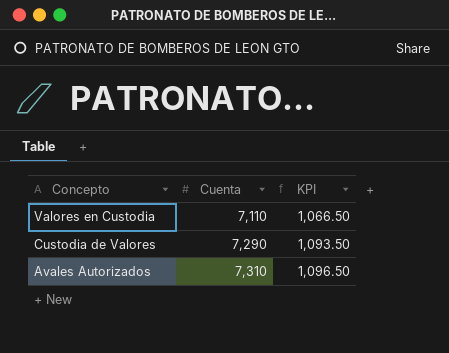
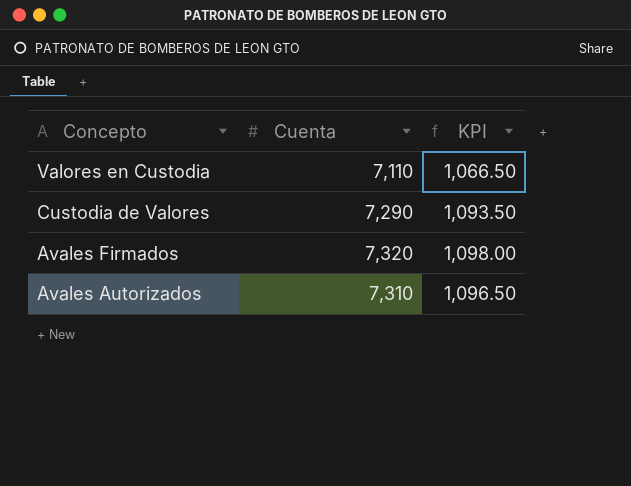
row Avales Firmados: none -> 7,320 | 1,098.00

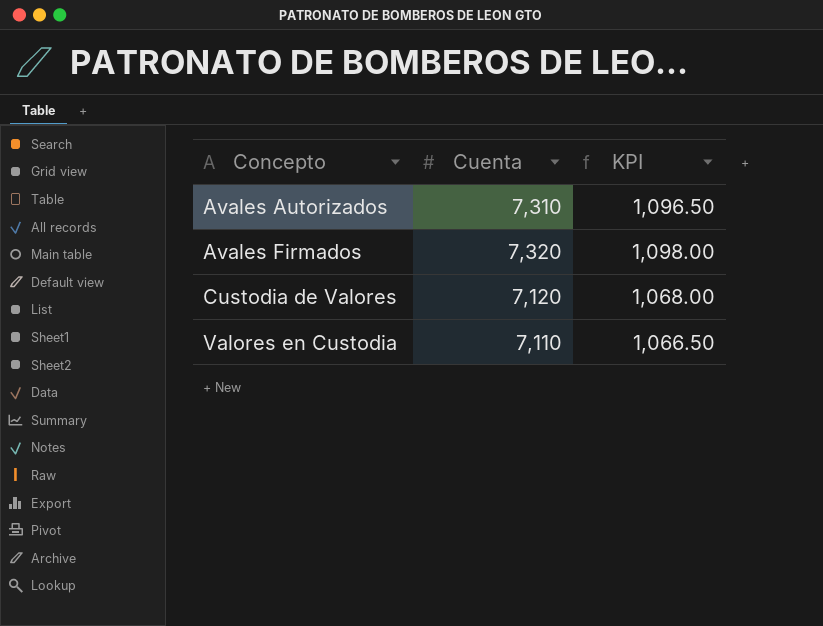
row order: Concepto descending -> Concepto ascending
Custodia de Valores | Cuenta: 7,290 -> 7,120
Custodia de Valores | KPI: 1,093.50 -> 1,068.00

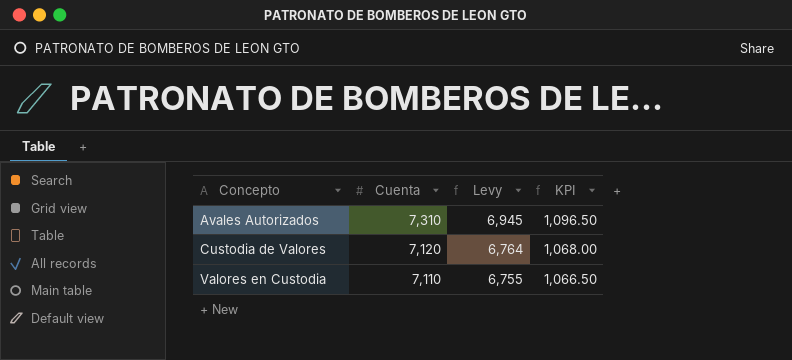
column Levy | formula: none -> [Cuenta] * 0.95
row Avales Firmados: 7,320 | 1,098.00 -> none

